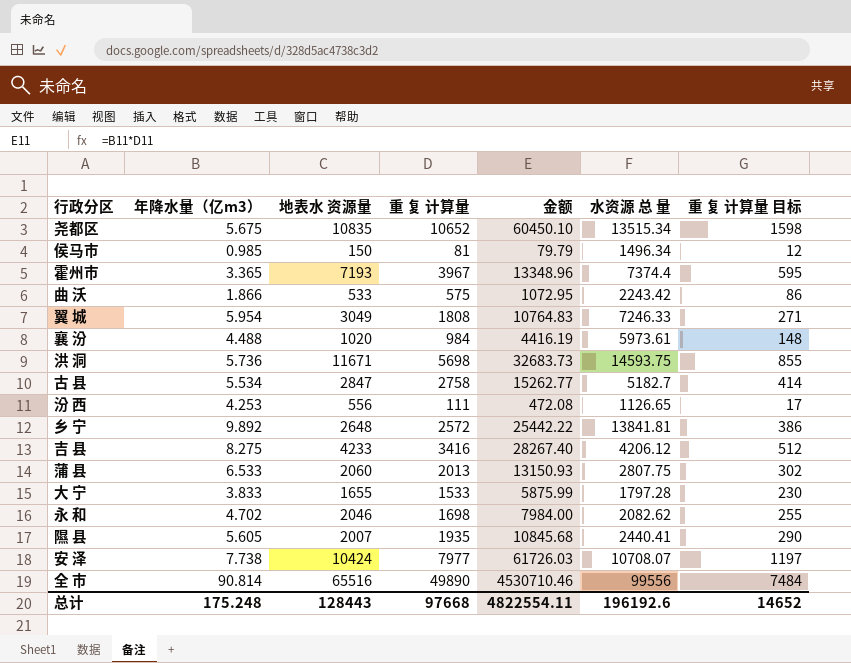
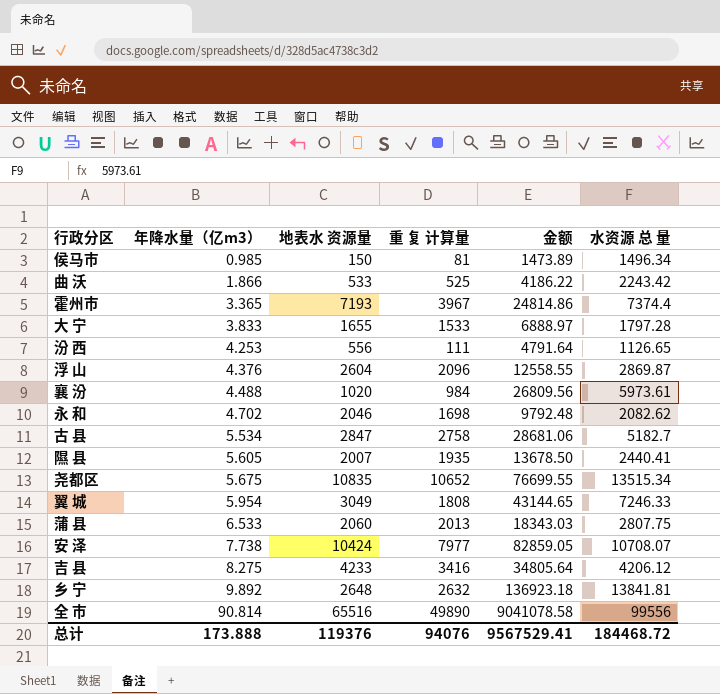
row order: none -> 年降水量（亿m3） ascending
column 重 复 计算量 目标 | formula: [重 复 计算量] * 0.15 -> none
column 金额 | formula: [年降水量（亿m3）] * [重 复 计算量] -> [年降水量（亿m3）] * [水资源 总 量]
row 洪 洞: 5.736 | 11671 | 5698 | 32683.73 | 14593.75 | 855 -> none
曲 沃 | 重 复 计算量: 575 -> 525
row 浮 山: none -> 4.376 | 2604 | 2096 | 12558.55 | 2869.87
乡 宁 | 重 复 计算量: 2572 -> 2632
总计 | 年降水量（亿m3）: 175.248 -> 173.888
总计 | 地表水 资源量: 128443 -> 119376
总计 | 重 复 计算量: 97668 -> 94076
总计 | 金额: 4822554.11 -> 9567529.41
总计 | 水资源 总 量: 196192.6 -> 184468.72

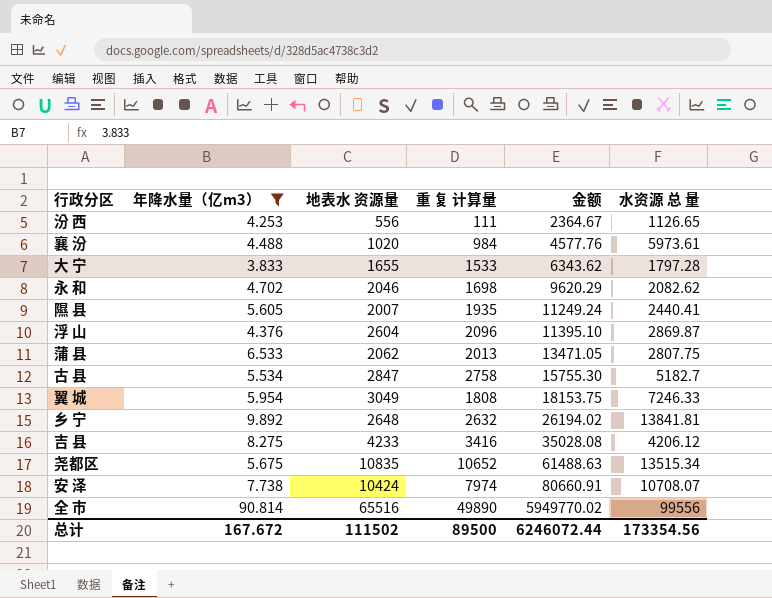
filter: none -> 年降水量（亿m3） >= 3.833
row order: 年降水量（亿m3） ascending -> 金额 ascending
column 金额 | formula: [年降水量（亿m3）] * [水资源 总 量] -> [年降水量（亿m3）] * [地表水 资源量]
蒲 县 | 地表水 资源量: 2060 -> 2062
安 泽 | 重 复 计算量: 7977 -> 7974
总计 | 年降水量（亿m3）: 173.888 -> 167.672
总计 | 地表水 资源量: 119376 -> 111502
总计 | 重 复 计算量: 94076 -> 89500
总计 | 金额: 9567529.41 -> 6246072.44
总计 | 水资源 总 量: 184468.72 -> 173354.56

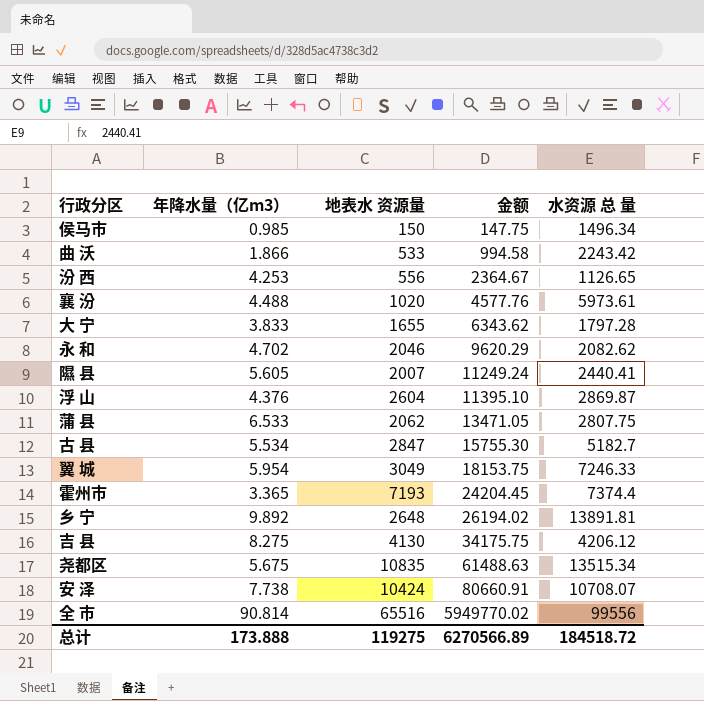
filter: 年降水量（亿m3） >= 3.833 -> none
column 重 复 计算量 | position: 4 -> none
乡 宁 | 水资源 总 量: 13841.81 -> 13891.81
吉 县 | 地表水 资源量: 4233 -> 4130
吉 县 | 金额: 35028.08 -> 34175.75
总计 | 年降水量（亿m3）: 167.672 -> 173.888
总计 | 地表水 资源量: 111502 -> 119275
总计 | 金额: 6246072.44 -> 6270566.89
总计 | 水资源 总 量: 173354.56 -> 184518.72

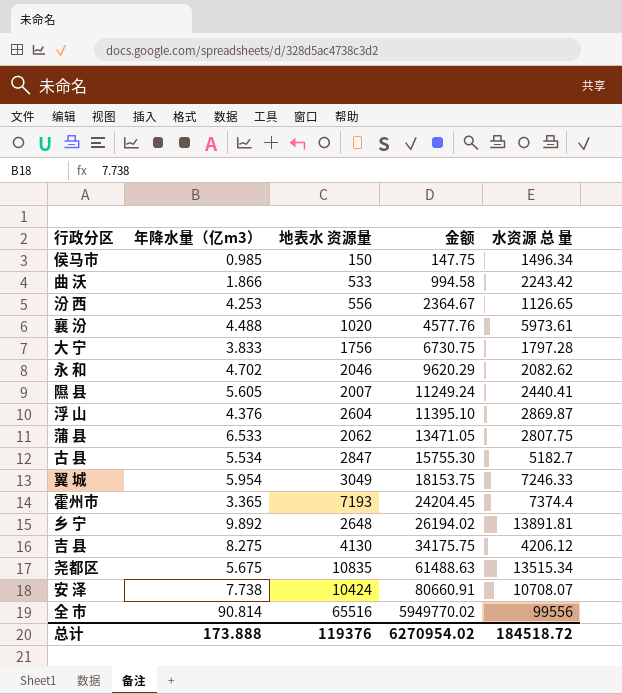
大 宁 | 地表水 资源量: 1655 -> 1756
大 宁 | 金额: 6343.62 -> 6730.75
总计 | 地表水 资源量: 119275 -> 119376
总计 | 金额: 6270566.89 -> 6270954.02

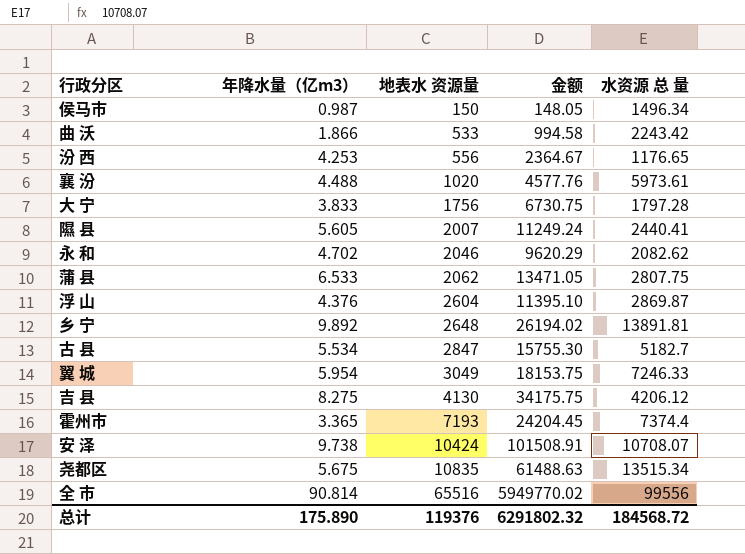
row order: 金额 ascending -> 地表水 资源量 ascending
侯马市 | 年降水量（亿m3）: 0.985 -> 0.987
侯马市 | 金额: 147.75 -> 148.05
汾 西 | 水资源 总 量: 1126.65 -> 1176.65
安 泽 | 年降水量（亿m3）: 7.738 -> 9.738
安 泽 | 金额: 80660.91 -> 101508.91
总计 | 年降水量（亿m3）: 173.888 -> 175.890
总计 | 金额: 6270954.02 -> 6291802.32
总计 | 水资源 总 量: 184518.72 -> 184568.72

